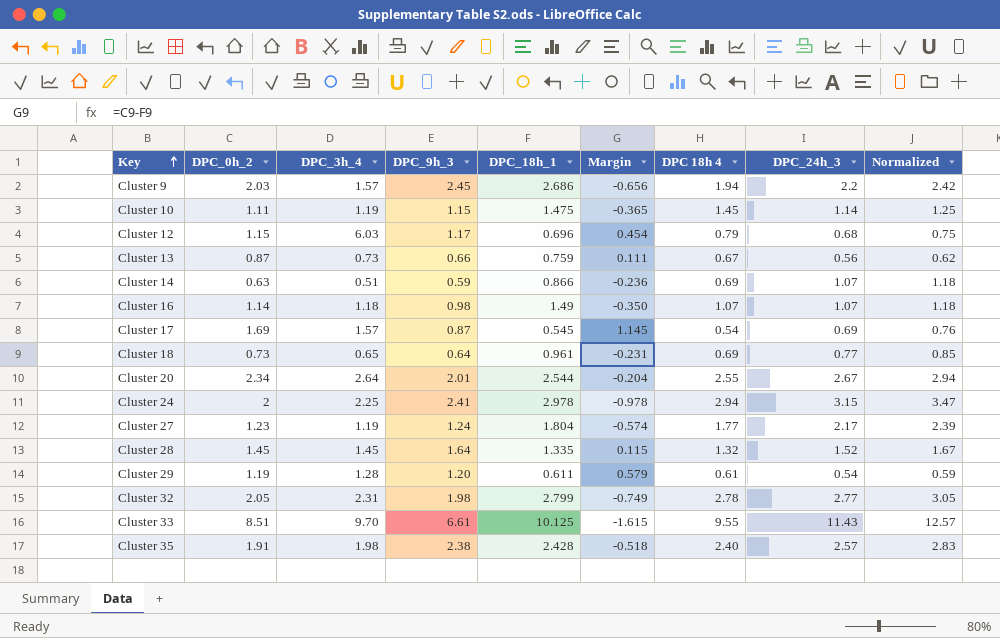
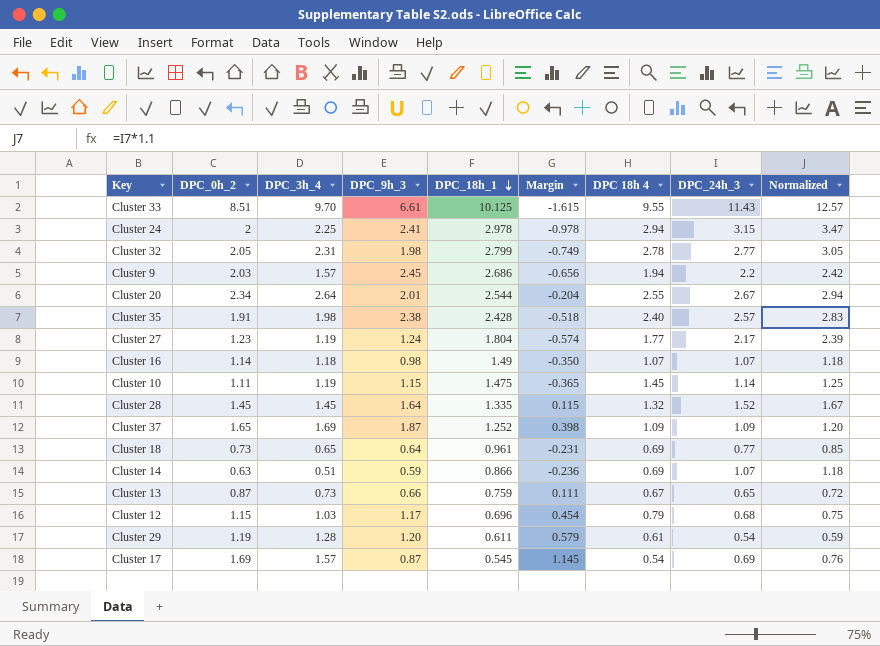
row order: Key ascending -> DPC_18h_1 descending
row Cluster 37: none -> 1.65 | 1.69 | 1.87 | 1.252 | 0.398 | 1.09 | 1.09 | 1.20
Cluster 13 | DPC_24h_3: 0.56 -> 0.65
Cluster 13 | Normalized: 0.62 -> 0.72
Cluster 12 | DPC_3h_4: 6.03 -> 1.03

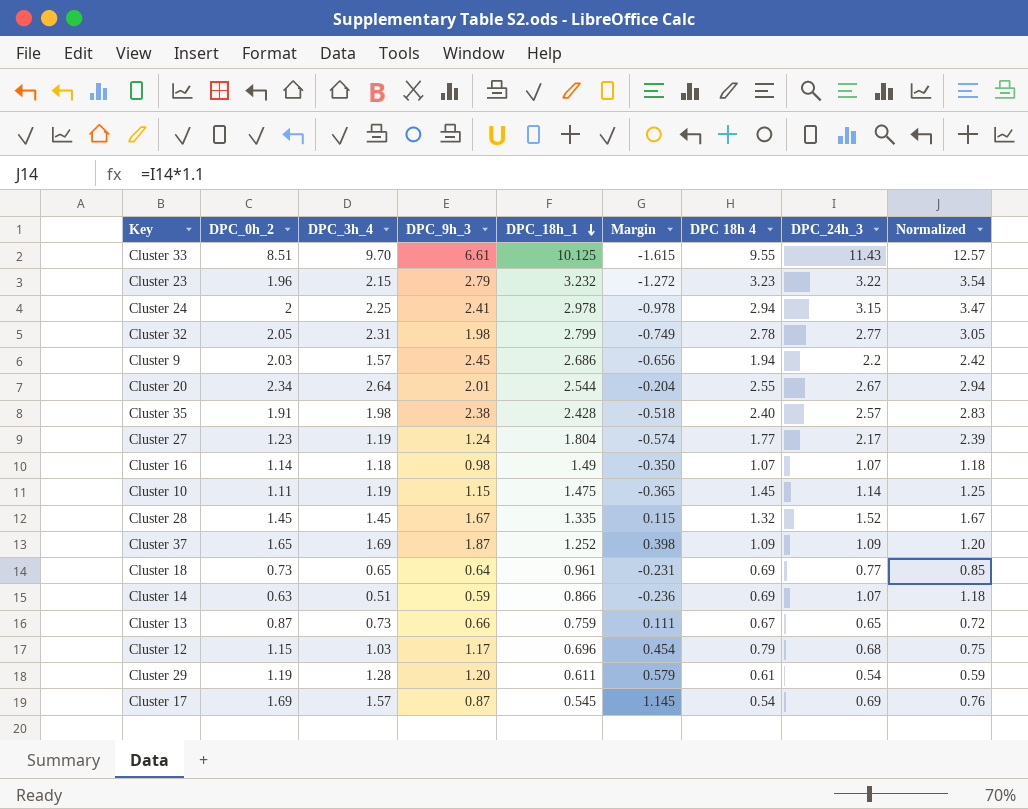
row Cluster 23: none -> 1.96 | 2.15 | 2.79 | 3.232 | -1.272 | 3.23 | 3.22 | 3.54
Cluster 28 | DPC_9h_3: 1.64 -> 1.67

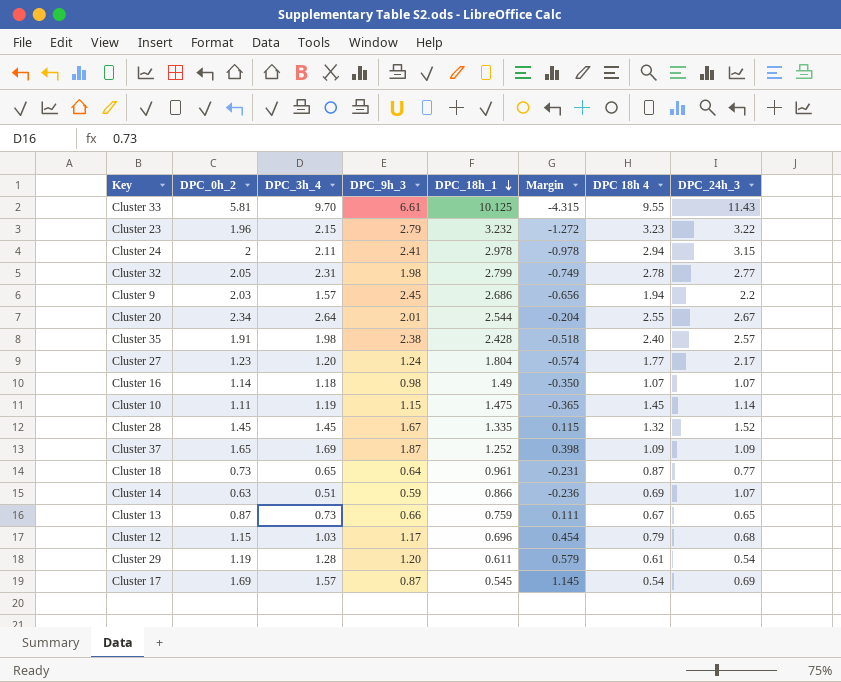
column Normalized | formula: [DPC_24h_3] * 1.1 -> none
Cluster 33 | DPC_0h_2: 8.51 -> 5.81
Cluster 33 | Margin: -1.615 -> -4.315
Cluster 24 | DPC_3h_4: 2.25 -> 2.11
Cluster 27 | DPC_3h_4: 1.19 -> 1.20
Cluster 18 | DPC 18h 4: 0.69 -> 0.87

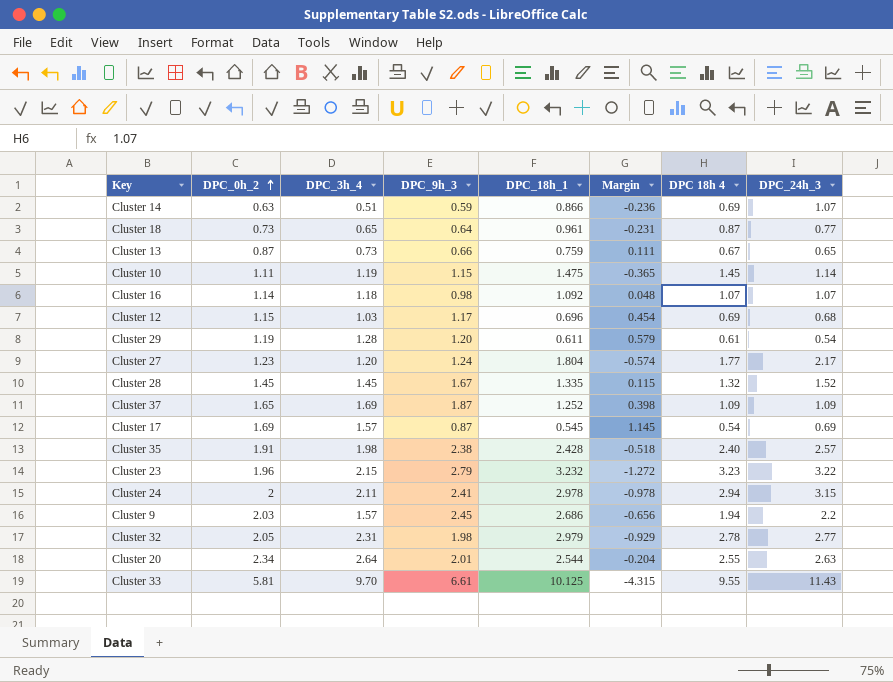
row order: DPC_18h_1 descending -> DPC_0h_2 ascending
Cluster 16 | DPC_18h_1: 1.49 -> 1.092
Cluster 16 | Margin: -0.350 -> 0.048
Cluster 12 | DPC 18h 4: 0.79 -> 0.69
Cluster 32 | DPC_18h_1: 2.799 -> 2.979
Cluster 32 | Margin: -0.749 -> -0.929
Cluster 20 | DPC_24h_3: 2.67 -> 2.63

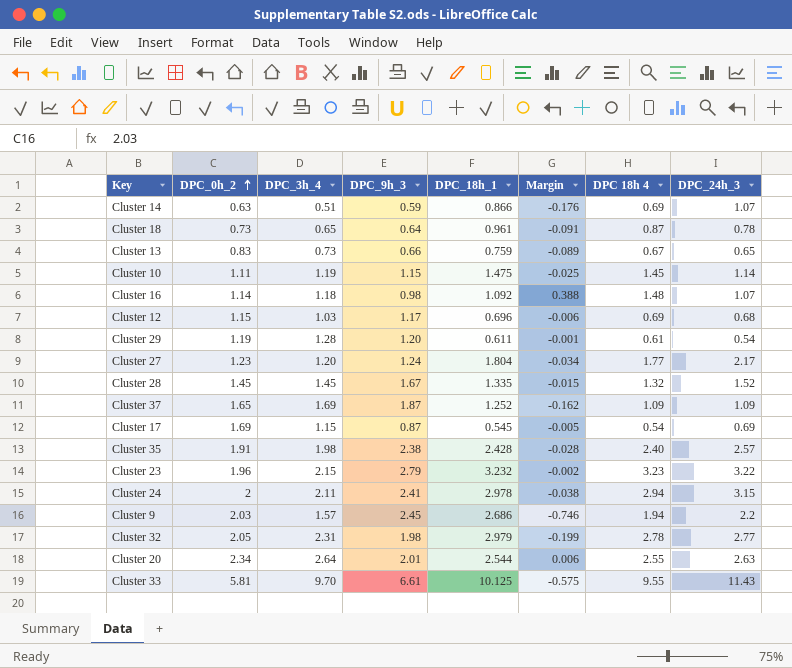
column Margin | formula: [DPC_0h_2] - [DPC_18h_1] -> [DPC 18h 4] - [DPC_18h_1]
Cluster 18 | DPC_24h_3: 0.77 -> 0.78
Cluster 13 | DPC_0h_2: 0.87 -> 0.83
Cluster 16 | DPC 18h 4: 1.07 -> 1.48
Cluster 17 | DPC_3h_4: 1.57 -> 1.15

